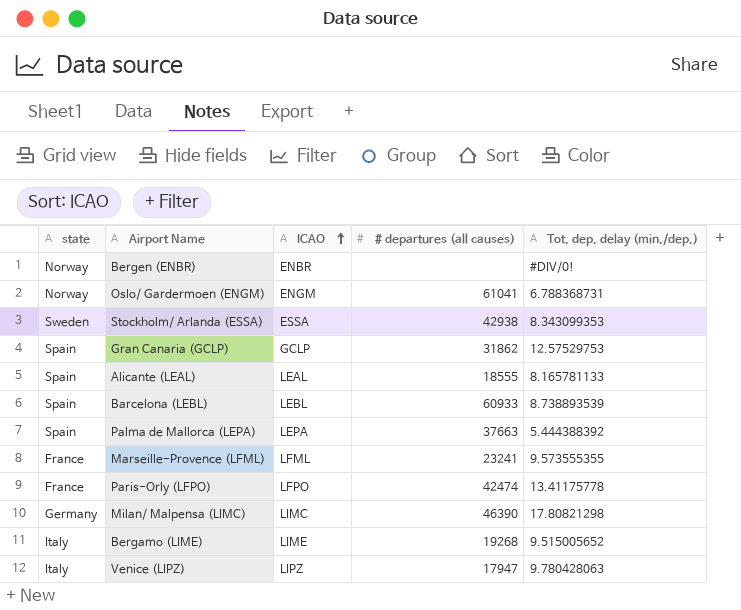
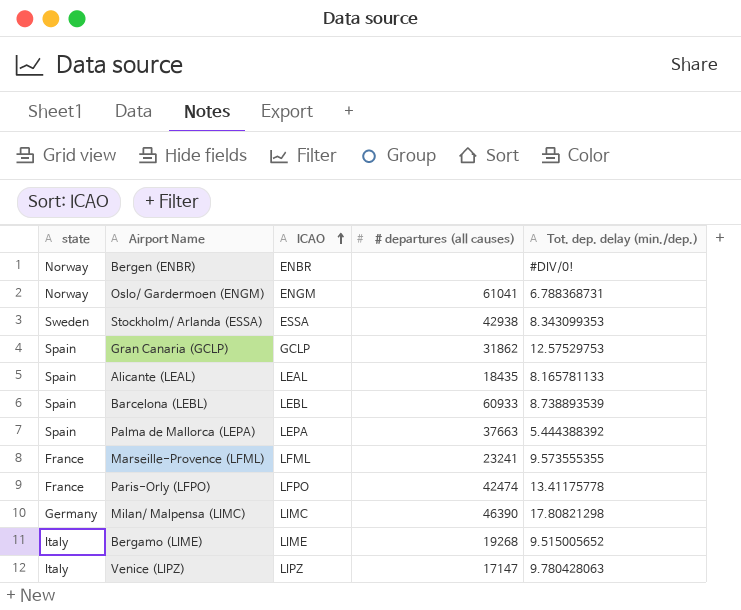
Alicante (LEAL) | # departures (all causes): 18555 -> 18435
Venice (LIPZ) | # departures (all causes): 17947 -> 17147

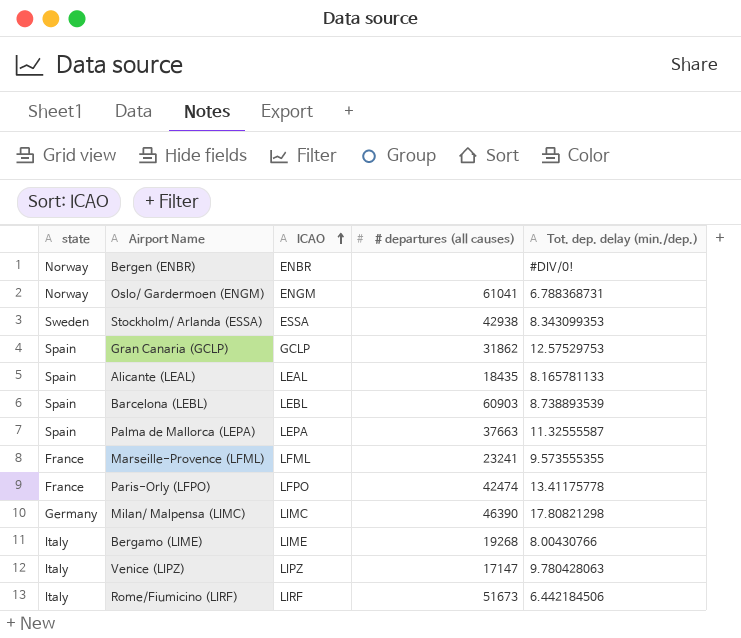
Barcelona (LEBL) | # departures (all causes): 60933 -> 60903
Palma de Mallorca (LEPA) | Tot. dep. delay (min./dep.): 5.444388392 -> 11.32555587
Bergamo (LIME) | Tot. dep. delay (min./dep.): 9.515005652 -> 8.00430766
row Rome/Fiumicino (LIRF): none -> Italy | LIRF | 51673 | 6.442184506

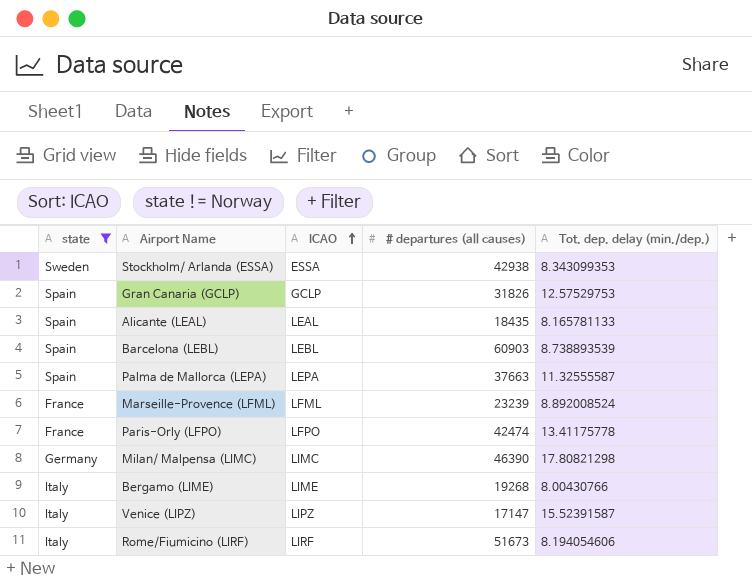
filter: none -> state != Norway
Gran Canaria (GCLP) | # departures (all causes): 31862 -> 31826
Marseille-Provence (LFML) | # departures (all causes): 23241 -> 23239
Marseille-Provence (LFML) | Tot. dep. delay (min./dep.): 9.573555355 -> 8.892008524
Venice (LIPZ) | Tot. dep. delay (min./dep.): 9.780428063 -> 15.52391587
Rome/Fiumicino (LIRF) | Tot. dep. delay (min./dep.): 6.442184506 -> 8.194054606

